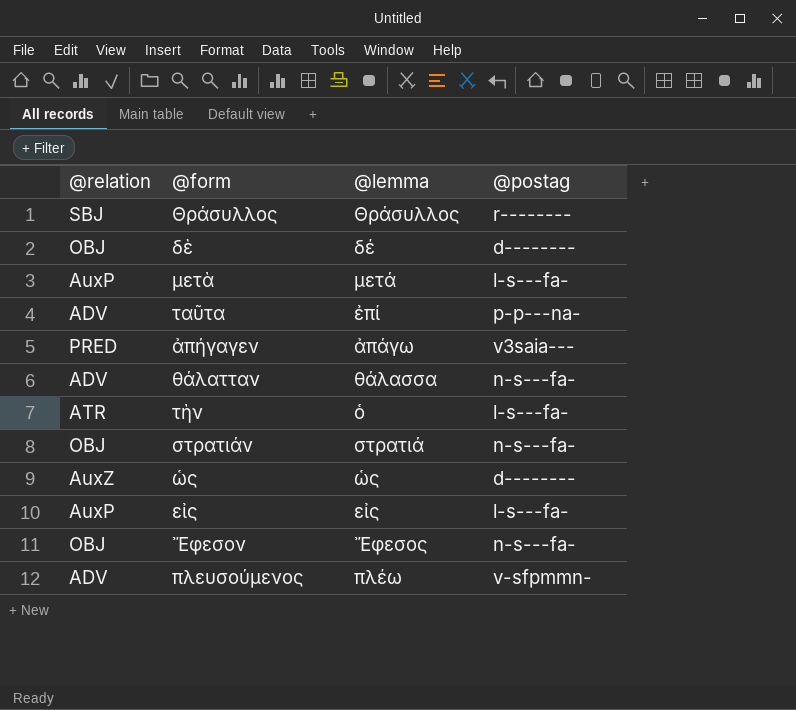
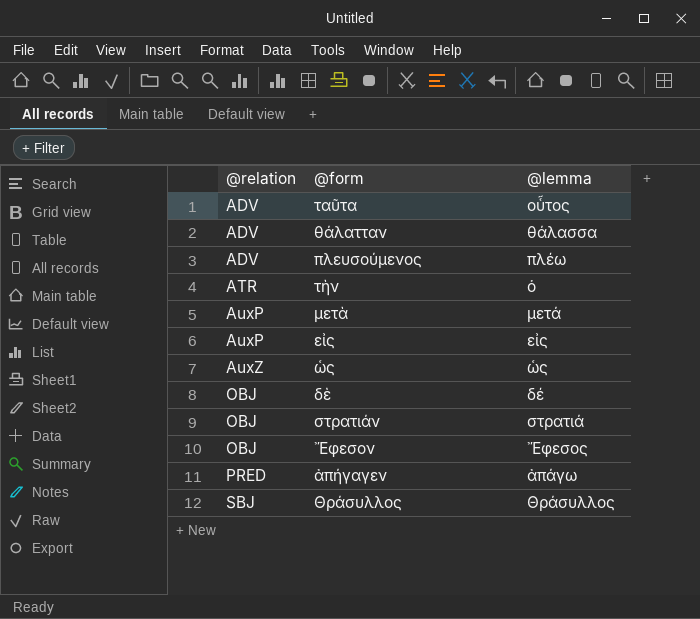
row order: none -> @relation ascending
column @postag | position: 4 -> none
ταῦτα | @lemma: ἐπί -> οὗτος

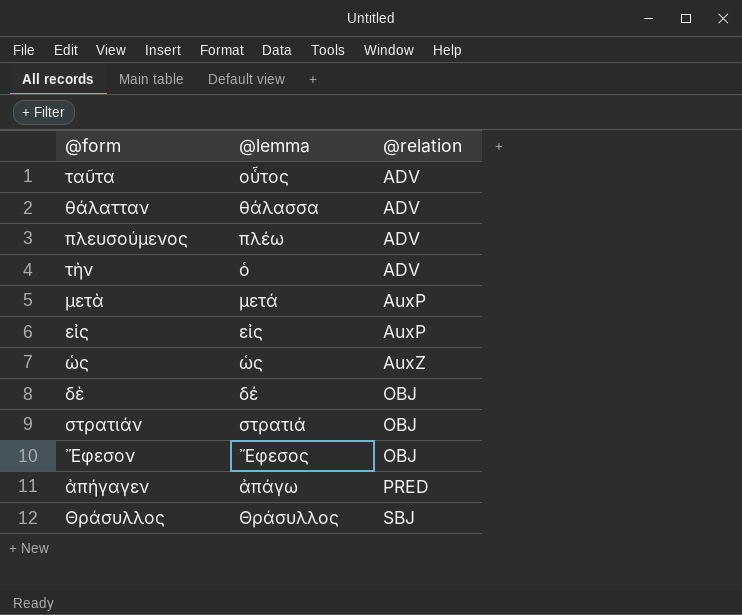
column @relation | position: 1 -> 3
τὴν | @relation: ATR -> ADV

